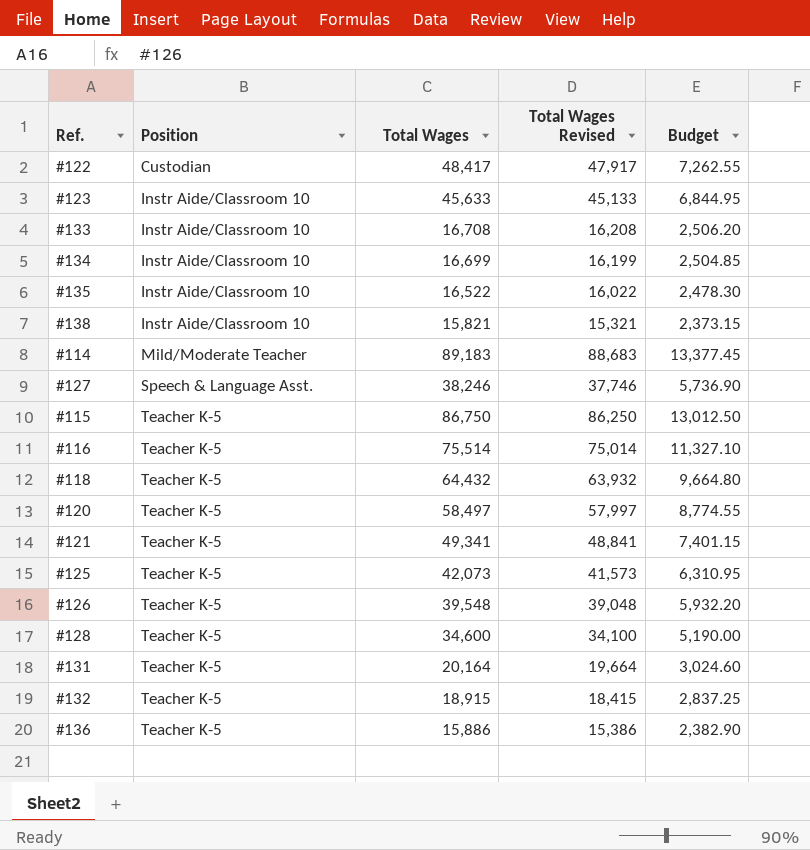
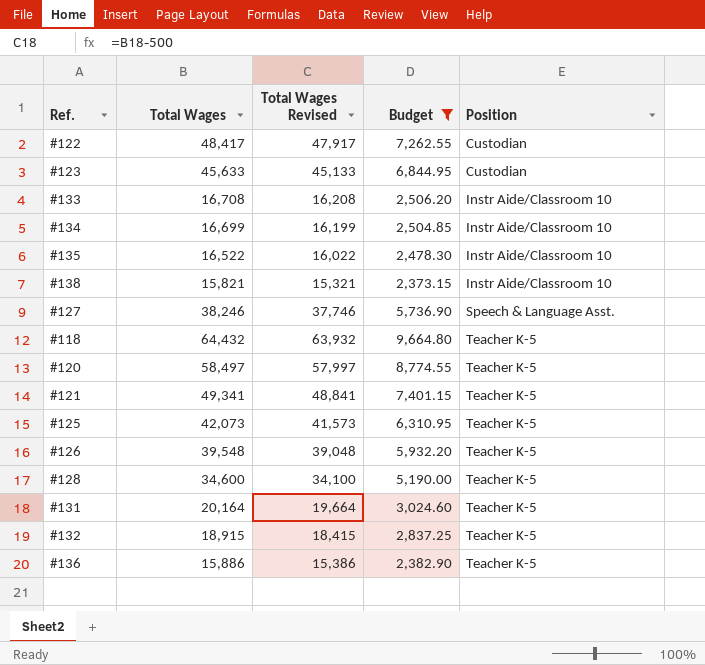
filter: none -> Budget <= 9,664.80
column Position | position: 2 -> 5
#123 | Position: Instr Aide/Classroom 10 -> Custodian

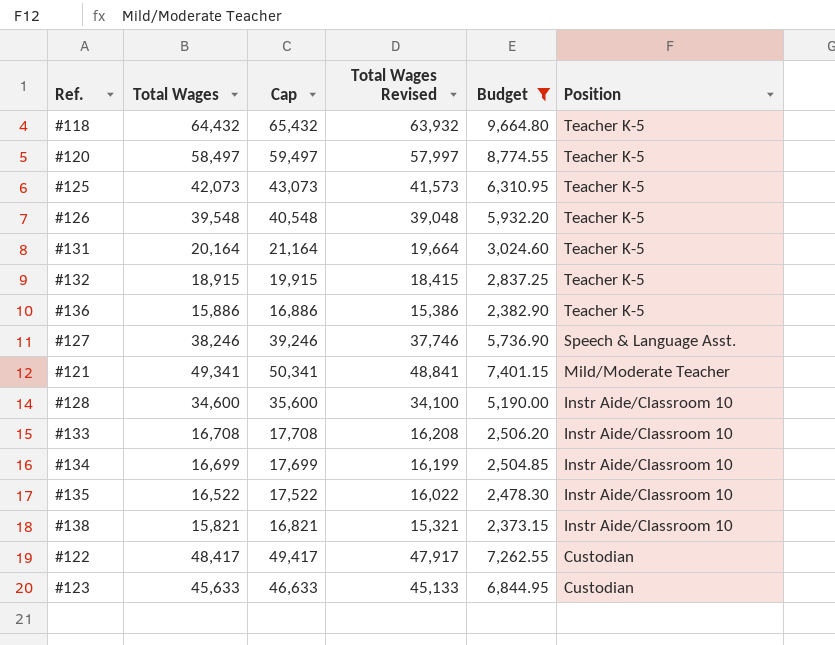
row order: Position ascending -> Position descending
column Cap | formula: none -> [Total Wages] + 1000
#121 | Position: Teacher K-5 -> Mild/Moderate Teacher
#128 | Position: Teacher K-5 -> Instr Aide/Classroom 10

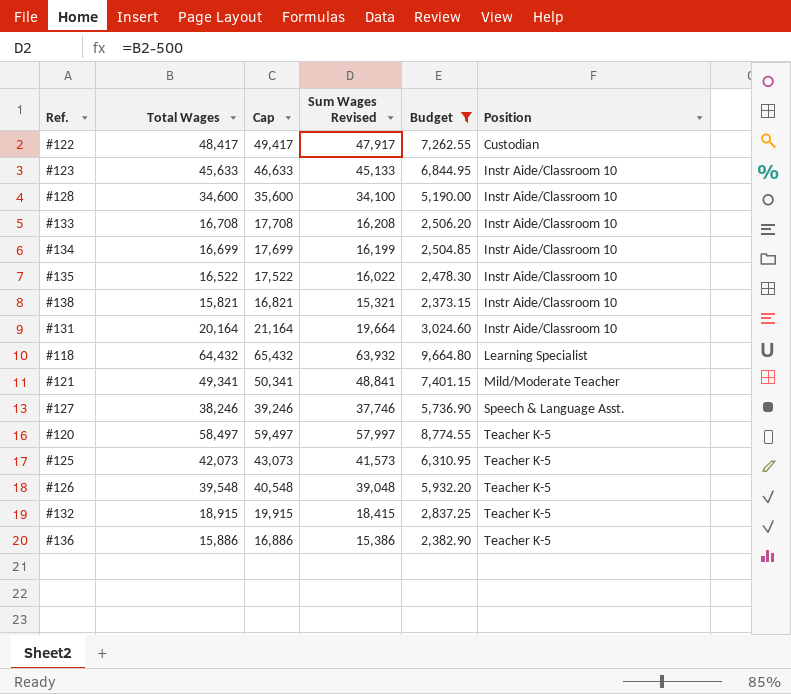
row order: Position descending -> Position ascending
column name: Total Wages Revised -> Sum Wages Revised
#123 | Position: Custodian -> Instr Aide/Classroom 10
#131 | Position: Teacher K-5 -> Instr Aide/Classroom 10
#118 | Position: Teacher K-5 -> Learning Specialist

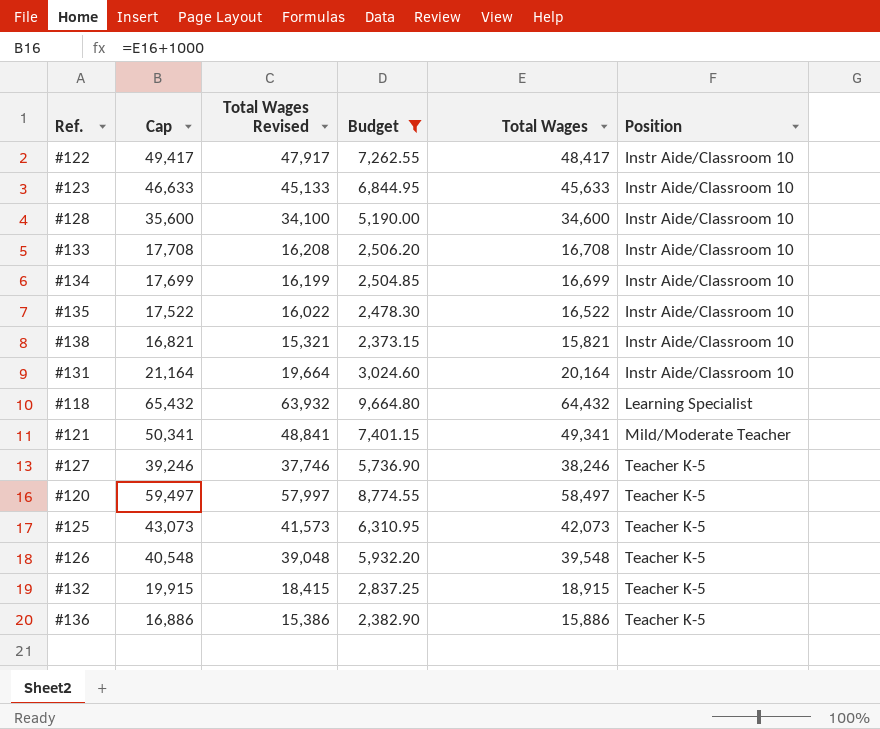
column name: Sum Wages Revised -> Total Wages Revised
column Total Wages | position: 2 -> 5
#122 | Position: Custodian -> Instr Aide/Classroom 10
#127 | Position: Speech & Language Asst. -> Teacher K-5

